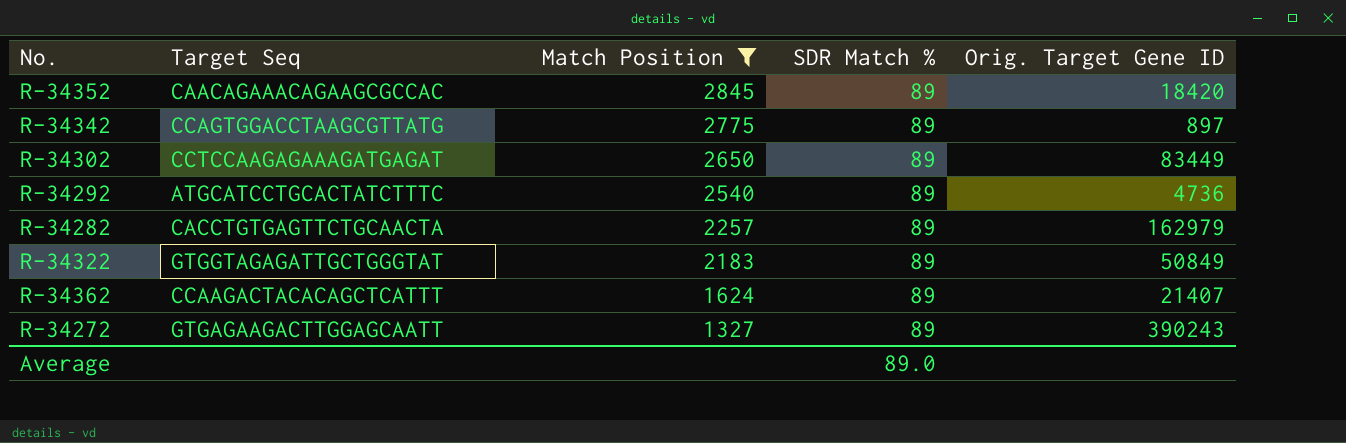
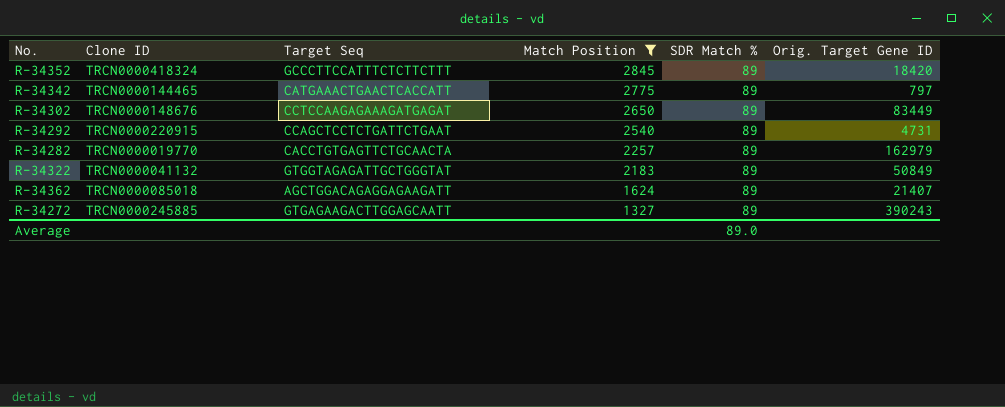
column Clone ID | position: none -> 2
R-34352 | Target Seq: CAACAGAAACAGAAGCGCCAC -> GCCCTTCCATTTCTCTTCTTT
R-34342 | Target Seq: CCAGTGGACCTAAGCGTTATG -> CATGAAACTGAACTCACCATT
R-34342 | Orig. Target Gene ID: 897 -> 797
R-34292 | Target Seq: ATGCATCCTGCACTATCTTTC -> CCAGCTCCTCTGATTCTGAAT
R-34292 | Orig. Target Gene ID: 4736 -> 4731
R-34362 | Target Seq: CCAAGACTACACAGCTCATTT -> AGCTGGACAGAGGAGAAGATT

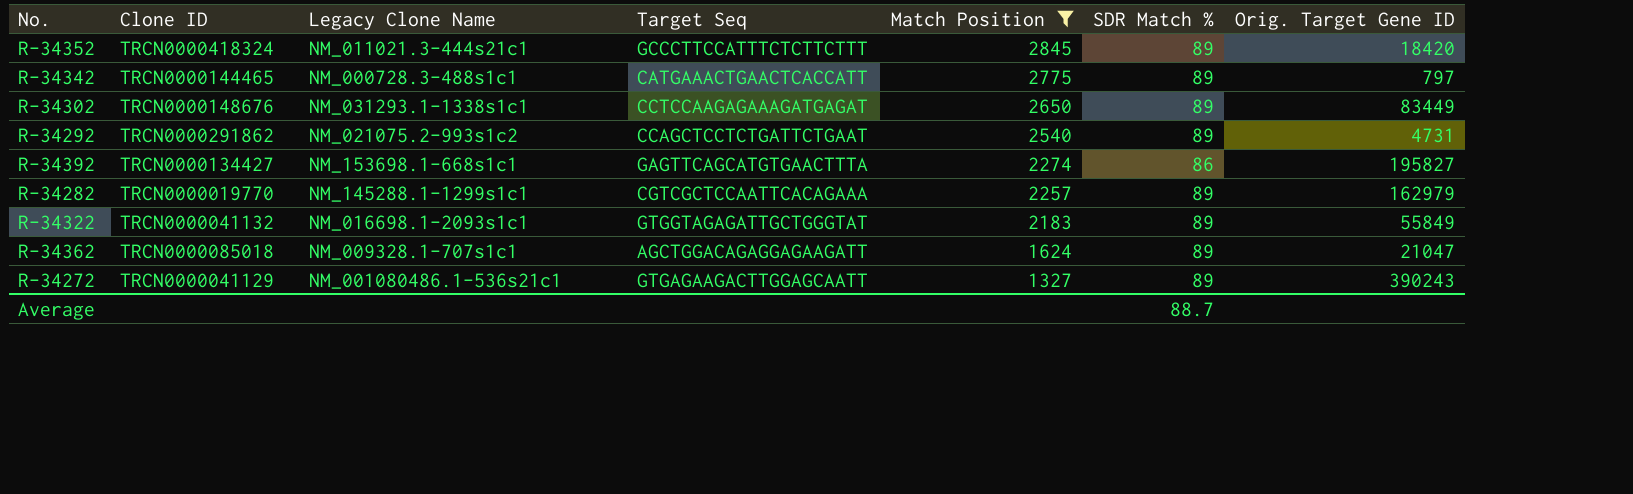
column Legacy Clone Name | position: none -> 3
R-34292 | Clone ID: TRCN0000220915 -> TRCN0000291862
row R-34392: none -> TRCN0000134427 | NM_153698.1-668s1c1 | GAGTTCAGCATGTGAACTTTA | 2274 | 86 | 195827
R-34282 | Target Seq: CACCTGTGAGTTCTGCAACTA -> CGTCGCTCCAATTCACAGAAA
R-34322 | Orig. Target Gene ID: 50849 -> 55849
R-34362 | Orig. Target Gene ID: 21407 -> 21047
R-34272 | Clone ID: TRCN0000245885 -> TRCN0000041129
Average | SDR Match %: 89.0 -> 88.7

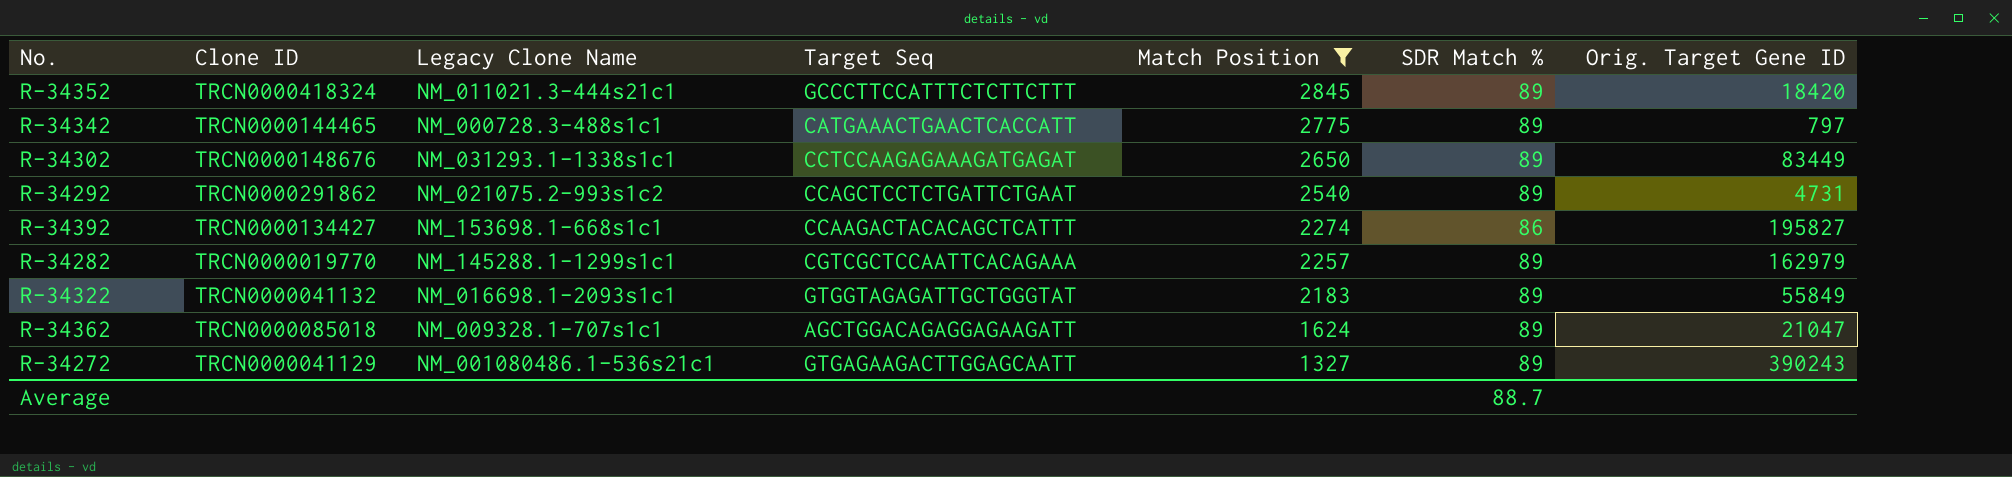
R-34392 | Target Seq: GAGTTCAGCATGTGAACTTTA -> CCAAGACTACACAGCTCATTT

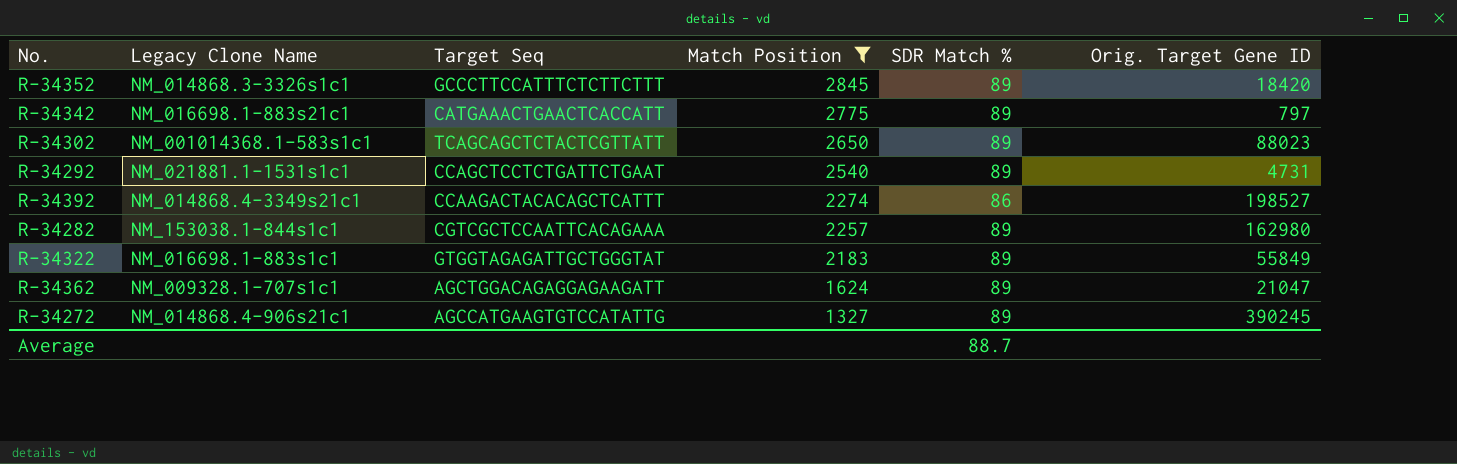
column Clone ID | position: 2 -> none
R-34352 | Legacy Clone Name: NM_011021.3-444s21c1 -> NM_014868.3-3326s1c1
R-34342 | Legacy Clone Name: NM_000728.3-488s1c1 -> NM_016698.1-883s21c1
R-34302 | Legacy Clone Name: NM_031293.1-1338s1c1 -> NM_001014368.1-583s1c1
R-34302 | Target Seq: CCTCCAAGAGAAAGATGAGAT -> TCAGCAGCTCTACTCGTTATT
R-34302 | Orig. Target Gene ID: 83449 -> 88023
R-34292 | Legacy Clone Name: NM_021075.2-993s1c2 -> NM_021881.1-1531s1c1
R-34392 | Legacy Clone Name: NM_153698.1-668s1c1 -> NM_014868.4-3349s21c1
R-34392 | Orig. Target Gene ID: 195827 -> 198527
R-34282 | Legacy Clone Name: NM_145288.1-1299s1c1 -> NM_153038.1-844s1c1
R-34282 | Orig. Target Gene ID: 162979 -> 162980
R-34322 | Legacy Clone Name: NM_016698.1-2093s1c1 -> NM_016698.1-883s1c1
R-34272 | Legacy Clone Name: NM_001080486.1-536s21c1 -> NM_014868.4-906s21c1
R-34272 | Target Seq: GTGAGAAGACTTGGAGCAATT -> AGCCATGAAGTGTCCATATTG
R-34272 | Orig. Target Gene ID: 390243 -> 390245

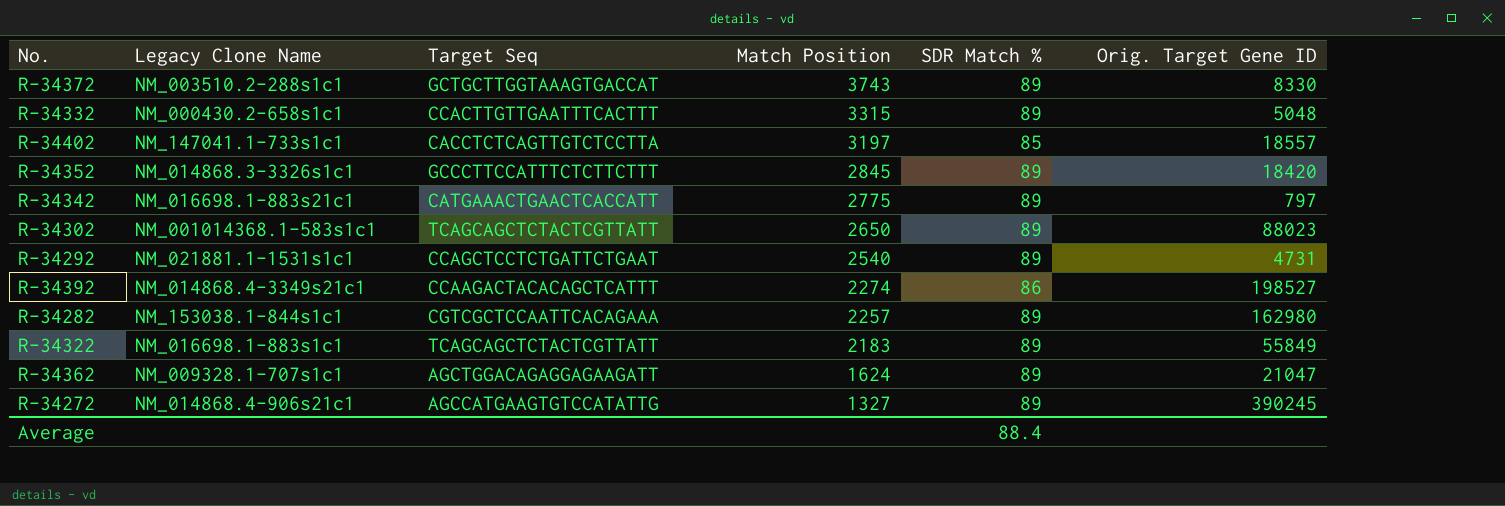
filter: Match Position <= 2845 -> none
R-34322 | Target Seq: GTGGTAGAGATTGCTGGGTAT -> TCAGCAGCTCTACTCGTTATT
Average | SDR Match %: 88.7 -> 88.4

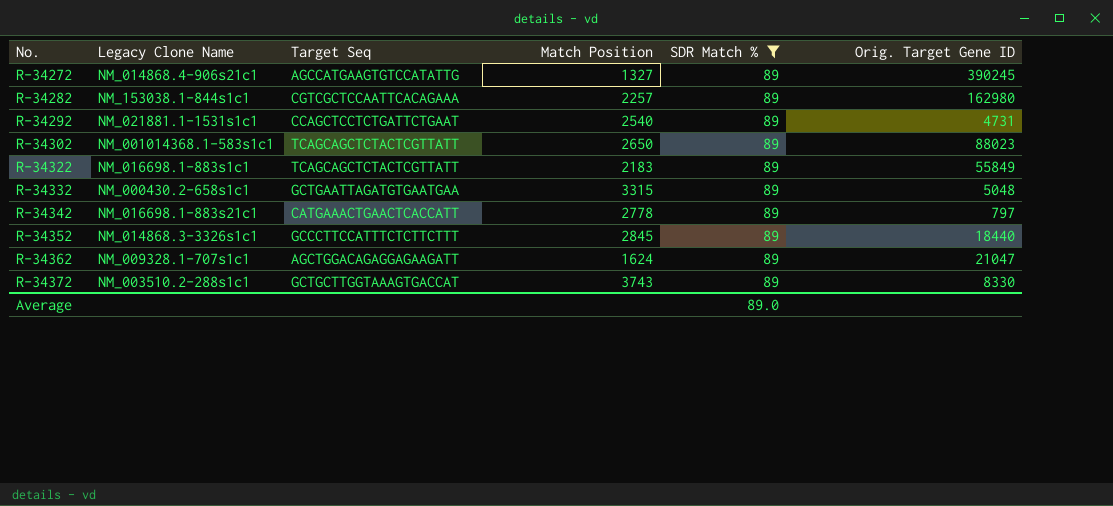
filter: none -> SDR Match % = 89
row order: Match Position descending -> No. ascending
R-34332 | Target Seq: CCACTTGTTGAATTTCACTTT -> GCTGAATTAGATGTGAATGAA
R-34342 | Match Position: 2775 -> 2778
R-34352 | Orig. Target Gene ID: 18420 -> 18440
Average | SDR Match %: 88.4 -> 89.0

